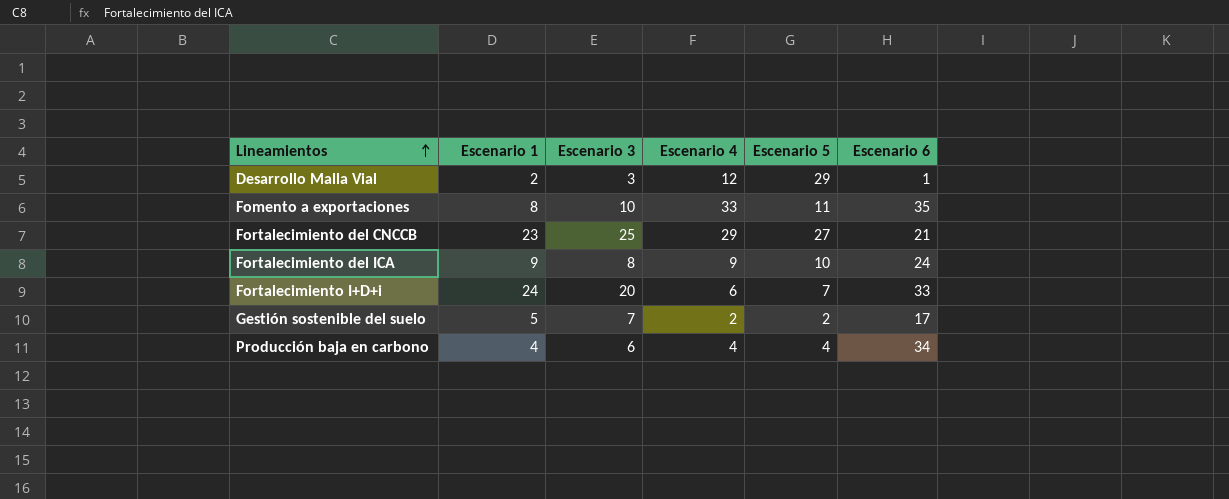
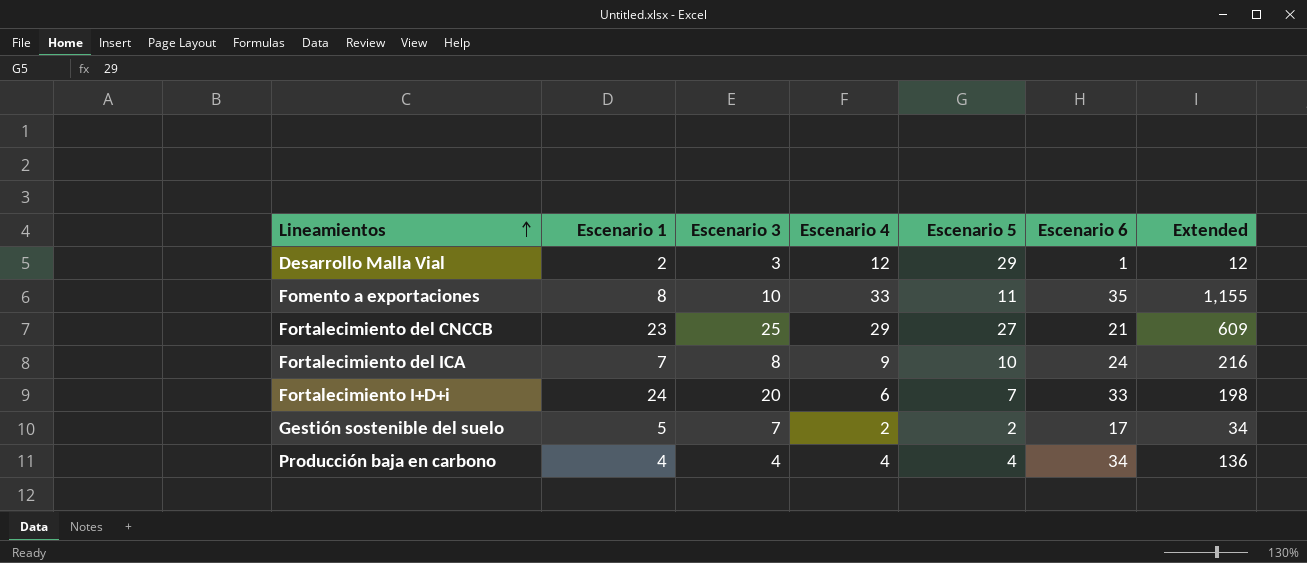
column Extended | formula: none -> [Escenario 4] * [Escenario 6]
Fortalecimiento del ICA | Escenario 1: 9 -> 7
Producción baja en carbono | Escenario 3: 6 -> 4

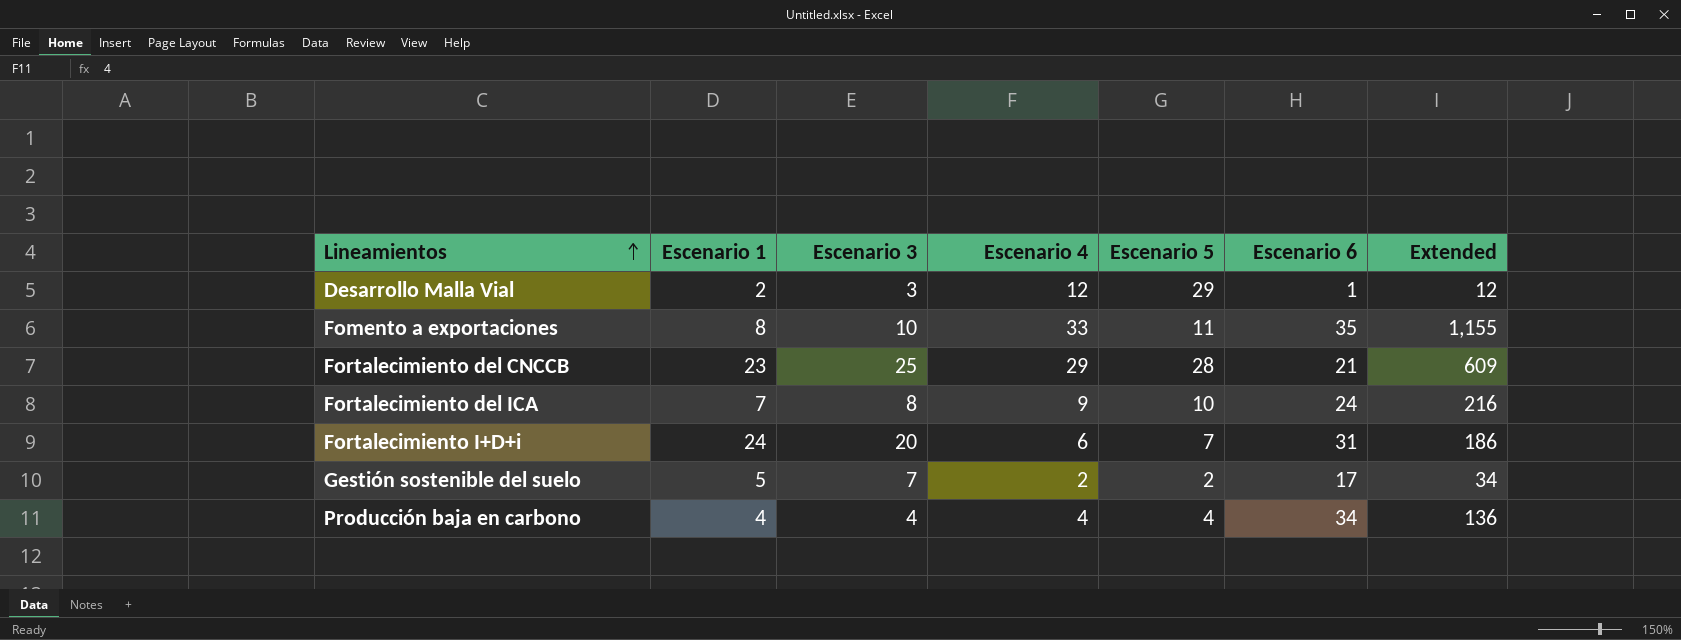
Fortalecimiento del CNCCB | Escenario 5: 27 -> 28
Fortalecimiento I+D+i | Escenario 6: 33 -> 31
Fortalecimiento I+D+i | Extended: 198 -> 186

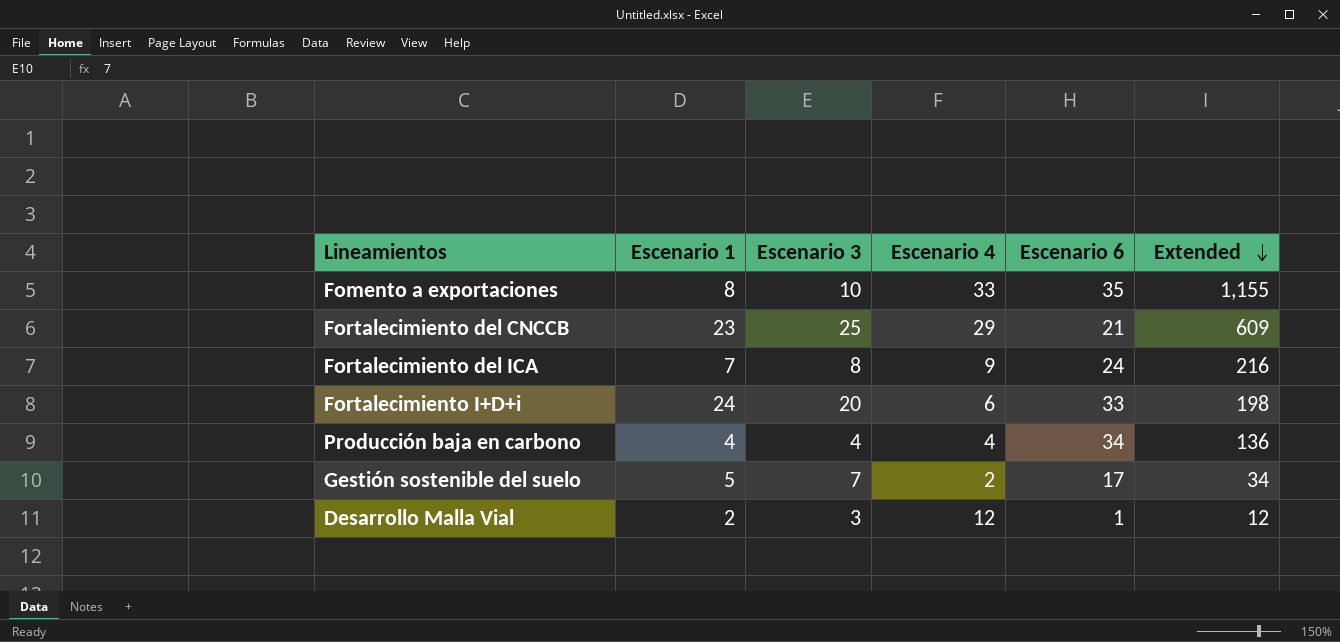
row order: Lineamientos ascending -> Extended descending
column Escenario 5 | position: 5 -> none
Fortalecimiento I+D+i | Escenario 6: 31 -> 33
Fortalecimiento I+D+i | Extended: 186 -> 198

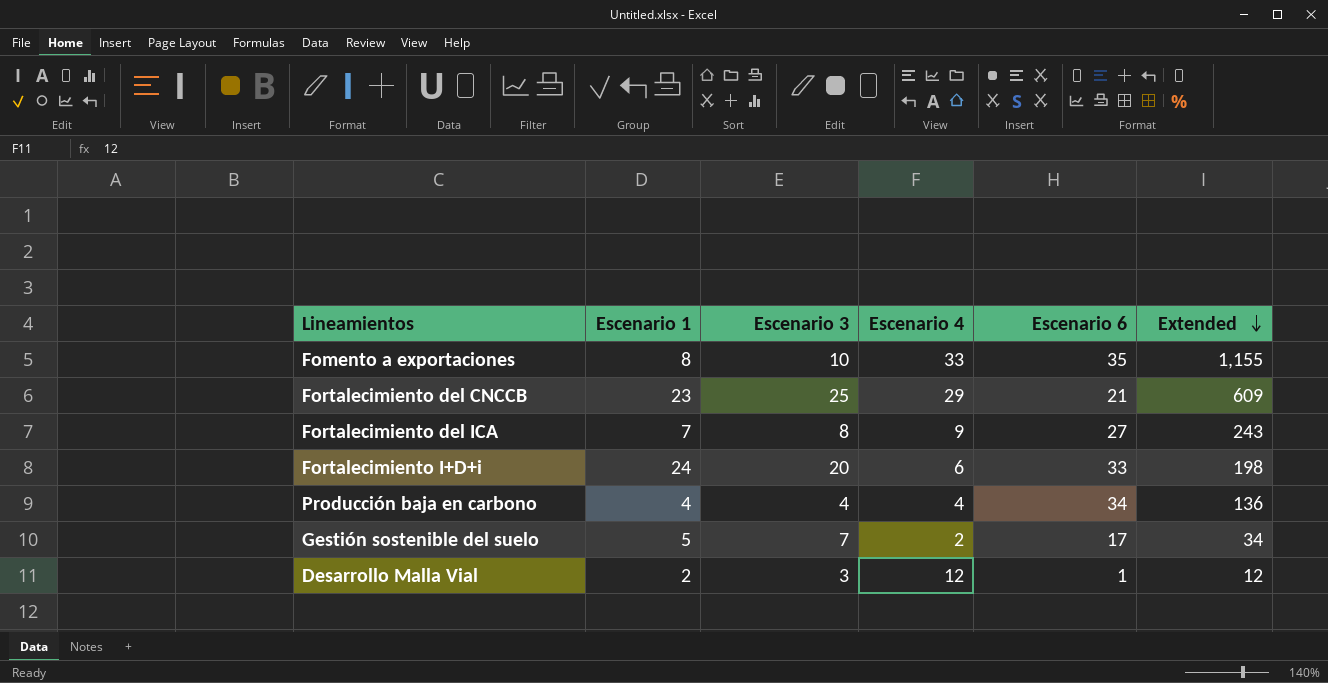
Fortalecimiento del ICA | Escenario 6: 24 -> 27
Fortalecimiento del ICA | Extended: 216 -> 243

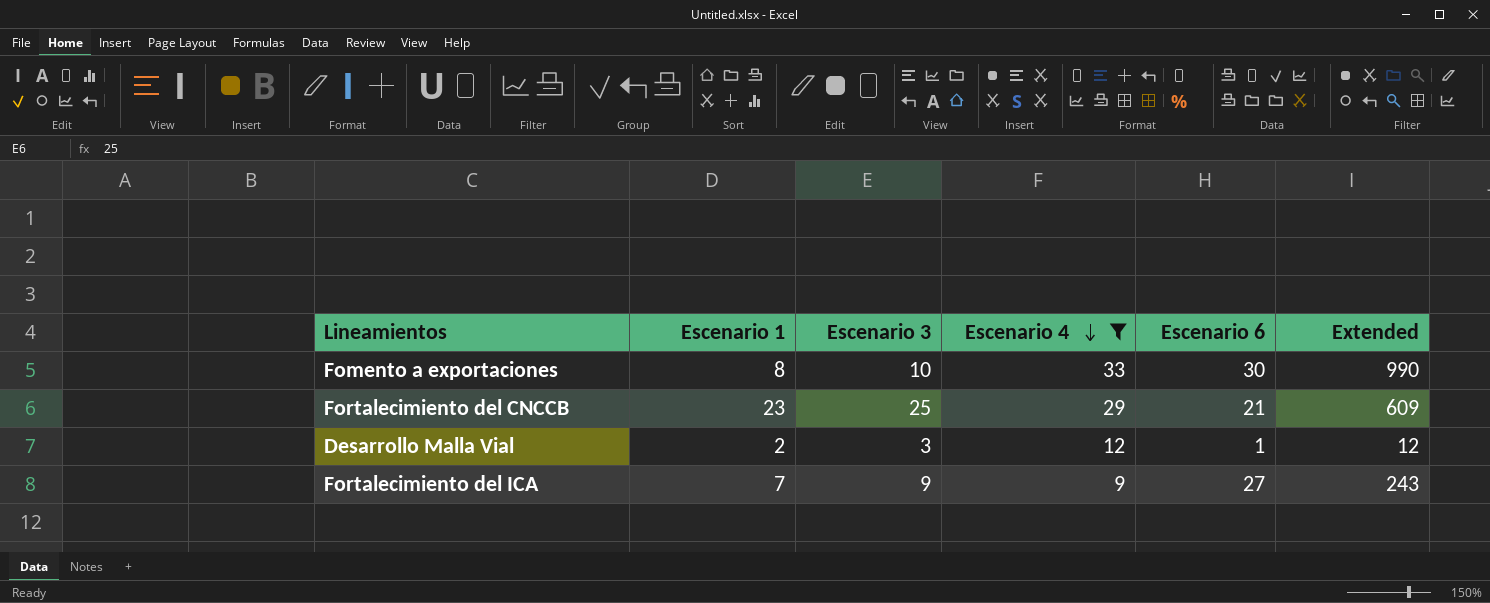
filter: none -> Escenario 4 >= 9
row order: Extended descending -> Escenario 4 descending
Fomento a exportaciones | Escenario 6: 35 -> 30
Fomento a exportaciones | Extended: 1,155 -> 990
Fortalecimiento del ICA | Escenario 3: 8 -> 9

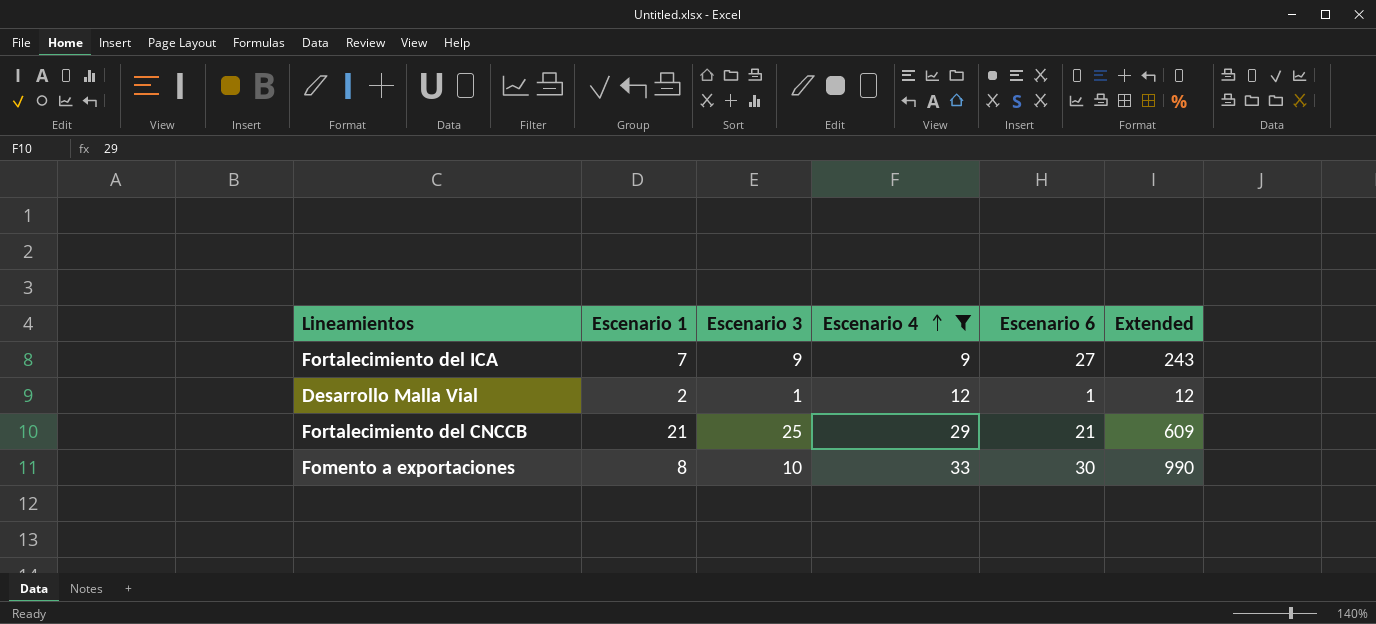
row order: Escenario 4 descending -> Escenario 4 ascending
Desarrollo Malla Vial | Escenario 3: 3 -> 1
Fortalecimiento del CNCCB | Escenario 1: 23 -> 21

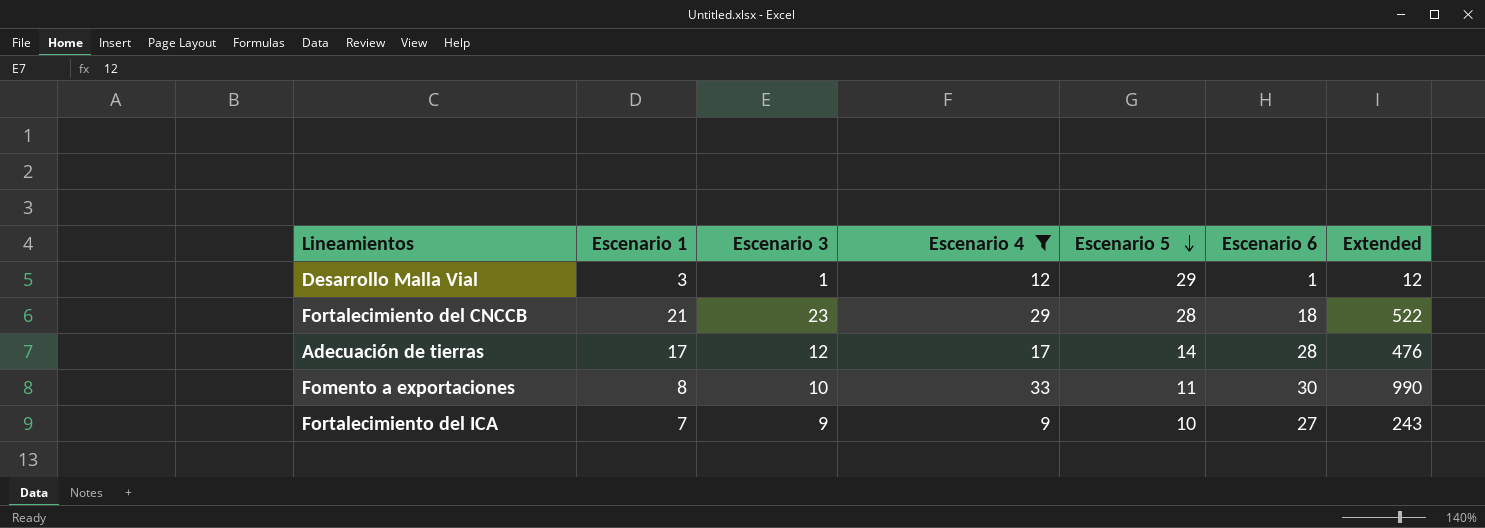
row order: Escenario 4 ascending -> Escenario 5 descending
column Escenario 5 | position: none -> 5
Desarrollo Malla Vial | Escenario 1: 2 -> 3
Fortalecimiento del CNCCB | Escenario 3: 25 -> 23
Fortalecimiento del CNCCB | Escenario 6: 21 -> 18
Fortalecimiento del CNCCB | Extended: 609 -> 522
row Adecuación de tierras: none -> 17 | 12 | 17 | 14 | 28 | 476

